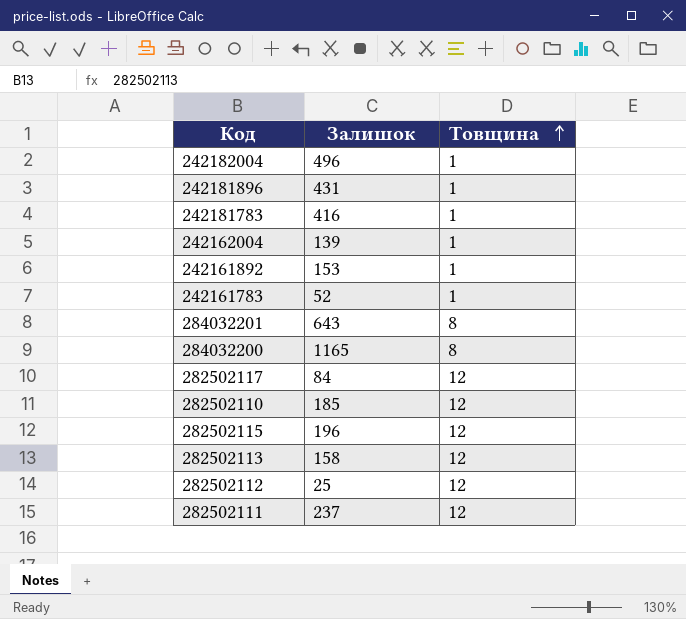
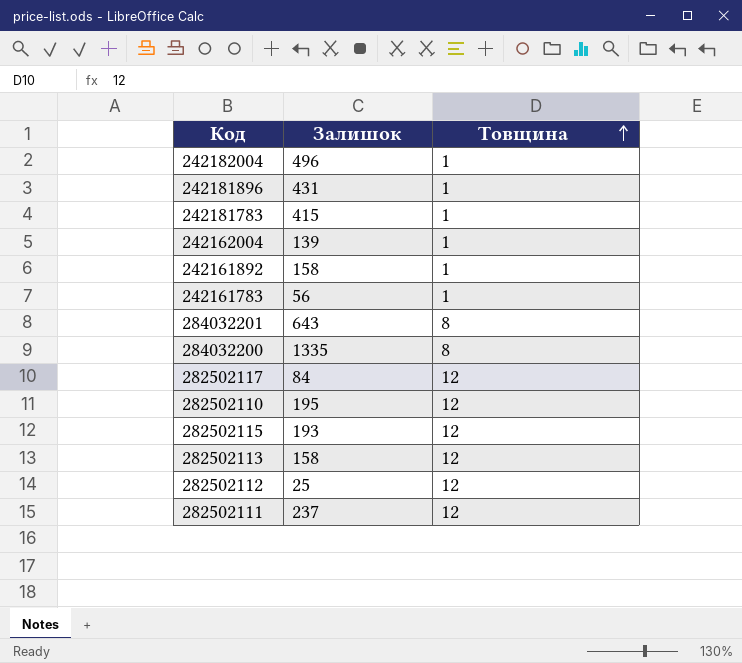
242181783 | Залишок: 416 -> 415
242161892 | Залишок: 153 -> 158
242161783 | Залишок: 52 -> 56
284032200 | Залишок: 1165 -> 1335
282502110 | Залишок: 185 -> 195
282502115 | Залишок: 196 -> 193

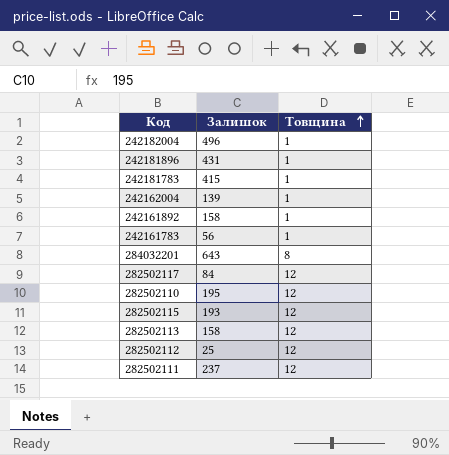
row 284032200: 1335 | 8 -> none

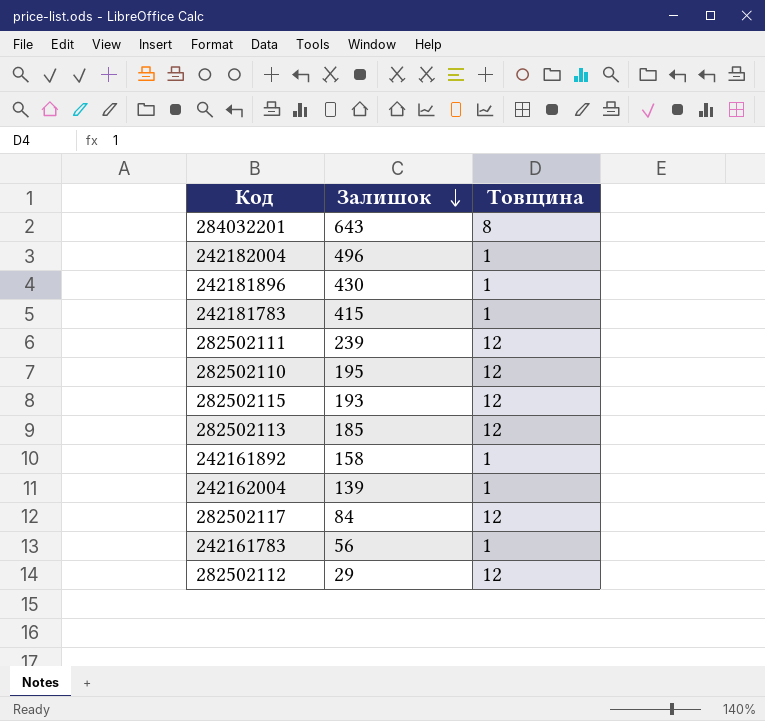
row order: Товщина ascending -> Залишок descending
242181896 | Залишок: 431 -> 430
282502111 | Залишок: 237 -> 239
282502113 | Залишок: 158 -> 185
282502112 | Залишок: 25 -> 29

